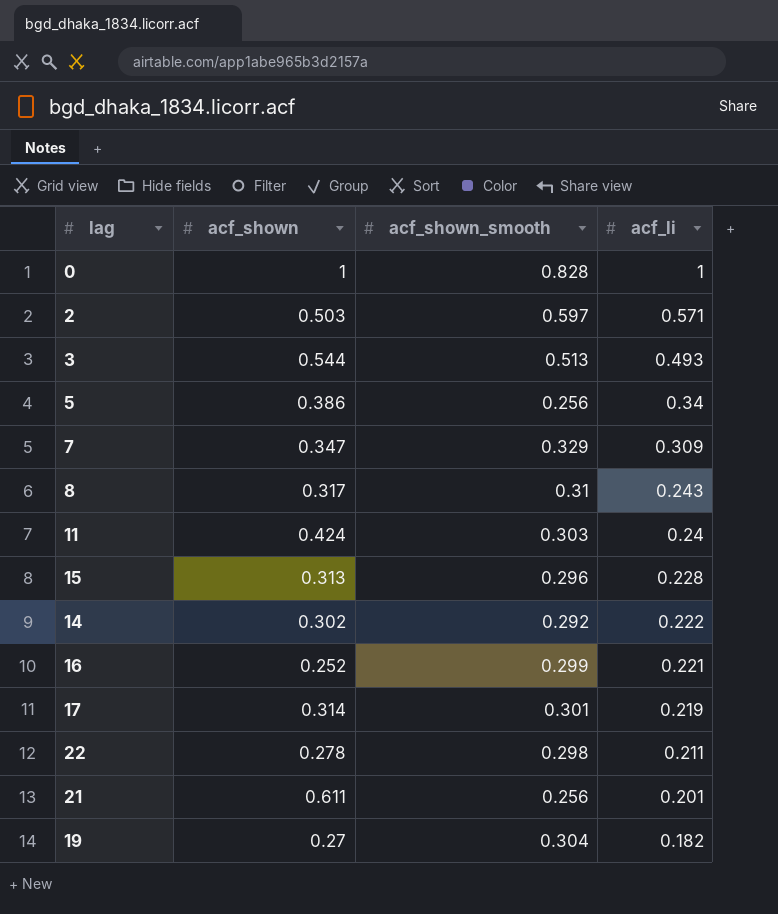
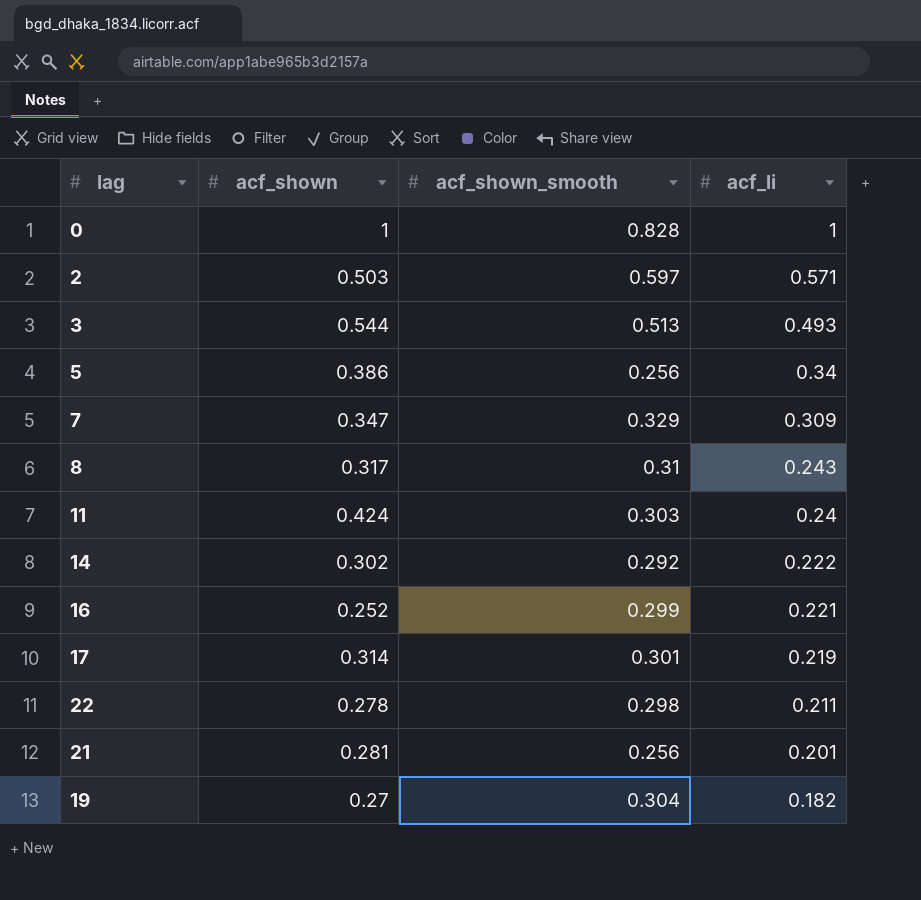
row 15: 0.313 | 0.296 | 0.228 -> none
21 | acf_shown: 0.611 -> 0.281

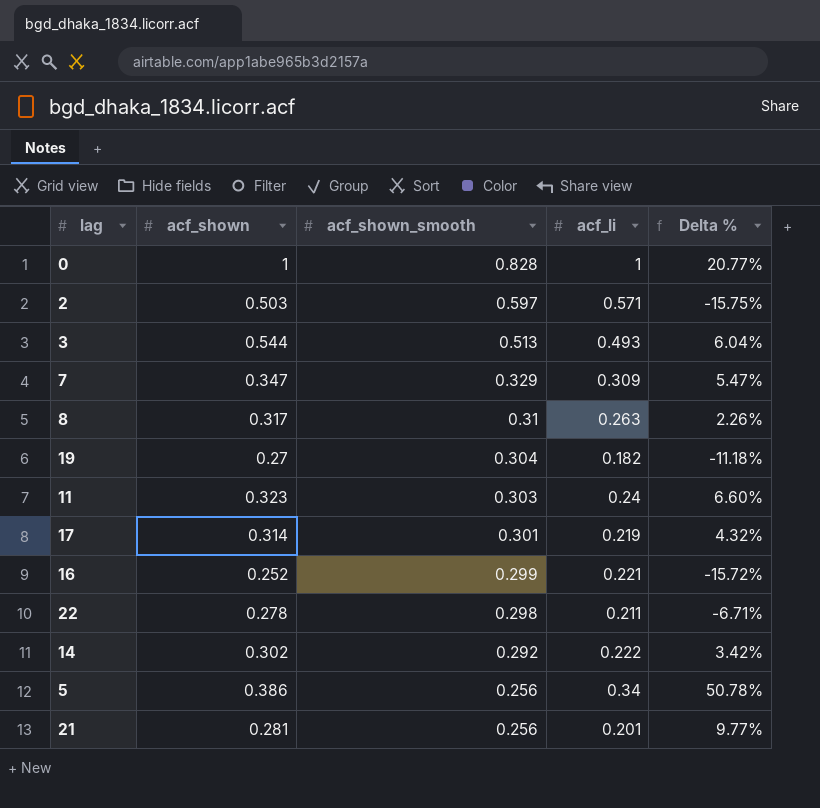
row order: acf_li descending -> acf_shown_smooth descending
column Delta % | formula: none -> ([acf_shown] - [acf_shown_smooth]) / [acf_shown_smooth]
8 | acf_li: 0.243 -> 0.263
11 | acf_shown: 0.424 -> 0.323

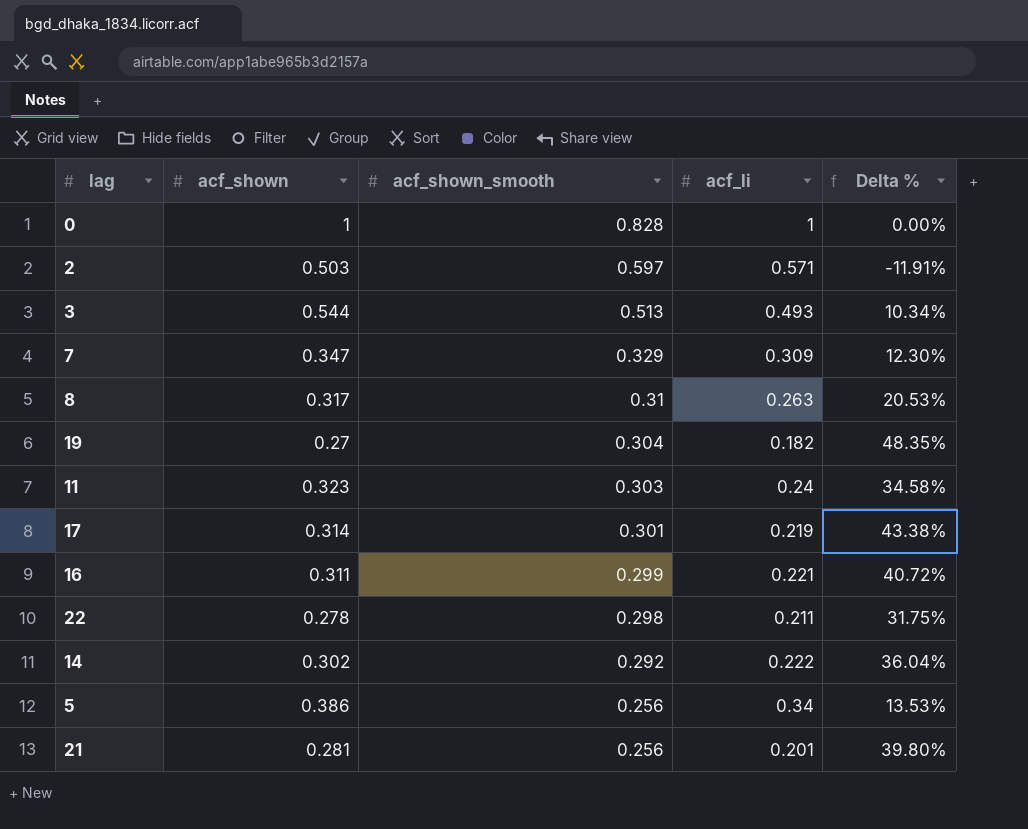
column Delta % | formula: ([acf_shown] - [acf_shown_smooth]) / [acf_shown_smooth] -> ([acf_shown] - [acf_li]) / [acf_li]
16 | acf_shown: 0.252 -> 0.311

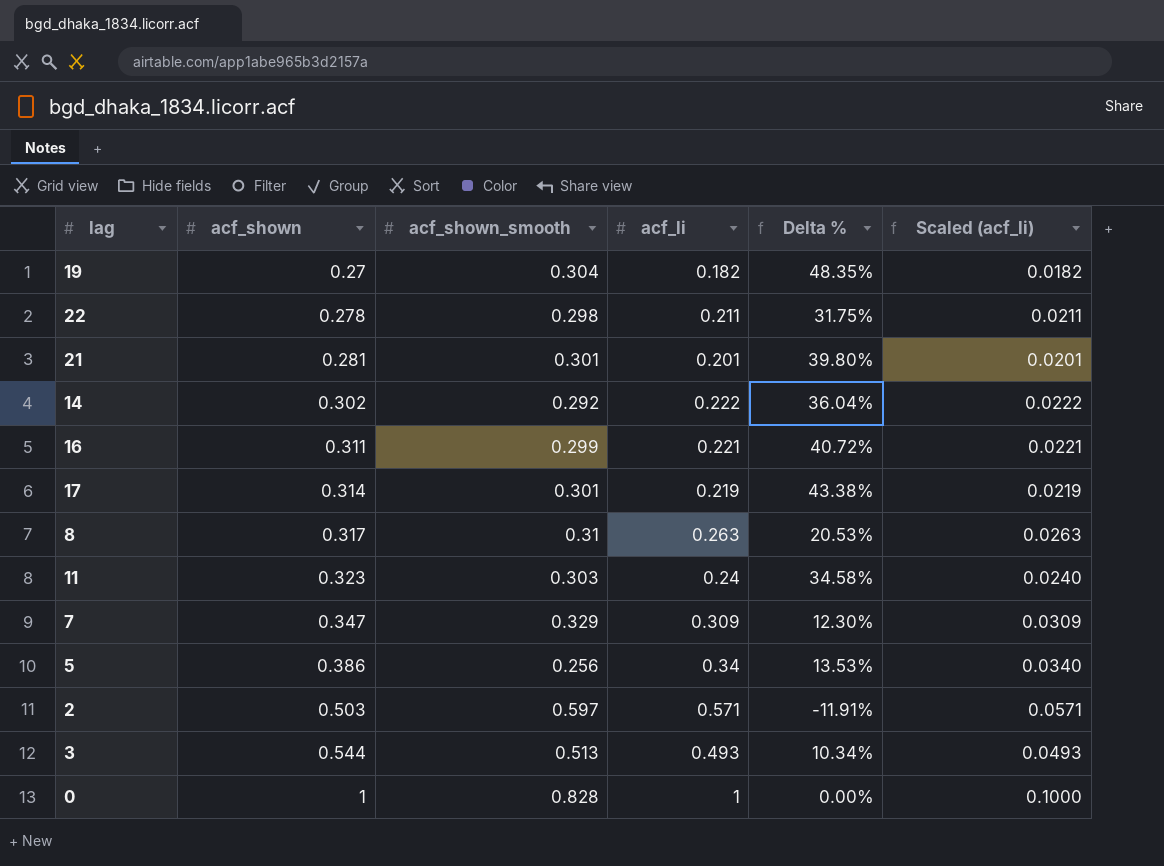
row order: acf_shown_smooth descending -> acf_shown ascending
column Scaled (acf_li) | formula: none -> [acf_li] * 0.1
21 | acf_shown_smooth: 0.256 -> 0.301

